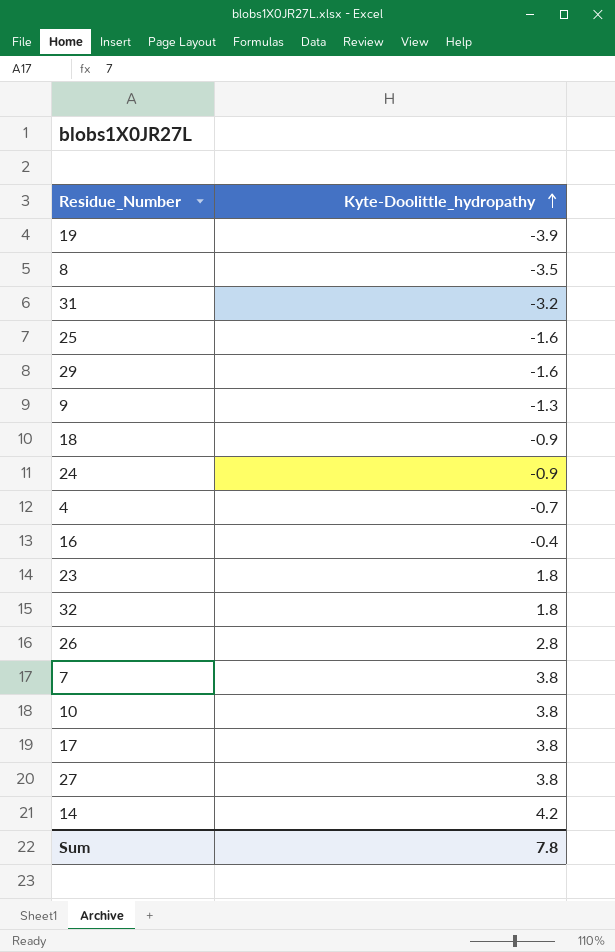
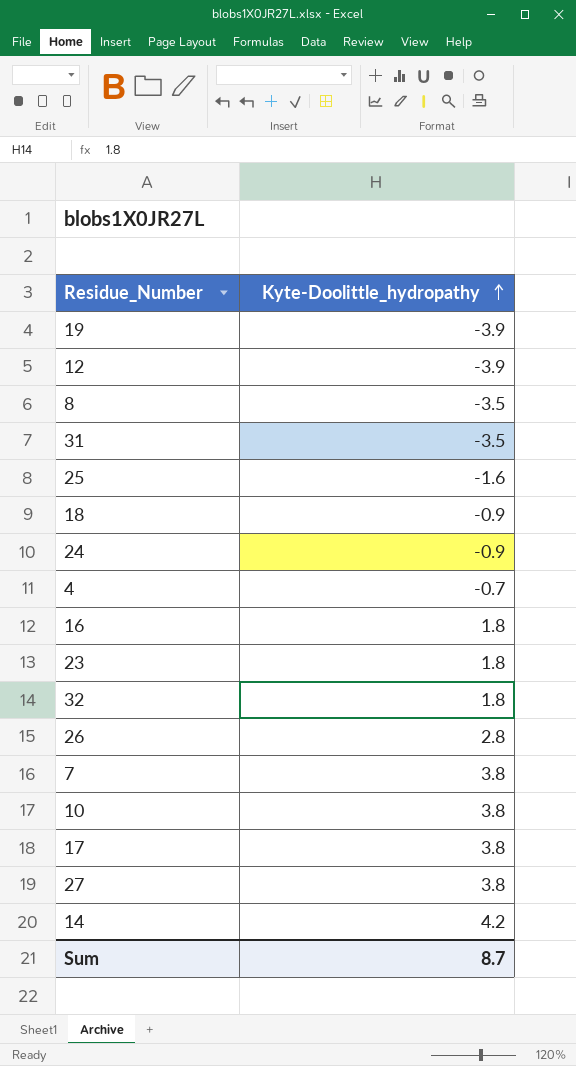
row 29: -1.6 -> none
row 9: -1.3 -> none
row 12: none -> -3.9
31 | Kyte-Doolittle_hydropathy: -3.2 -> -3.5
16 | Kyte-Doolittle_hydropathy: -0.4 -> 1.8
Sum | Kyte-Doolittle_hydropathy: 7.8 -> 8.7

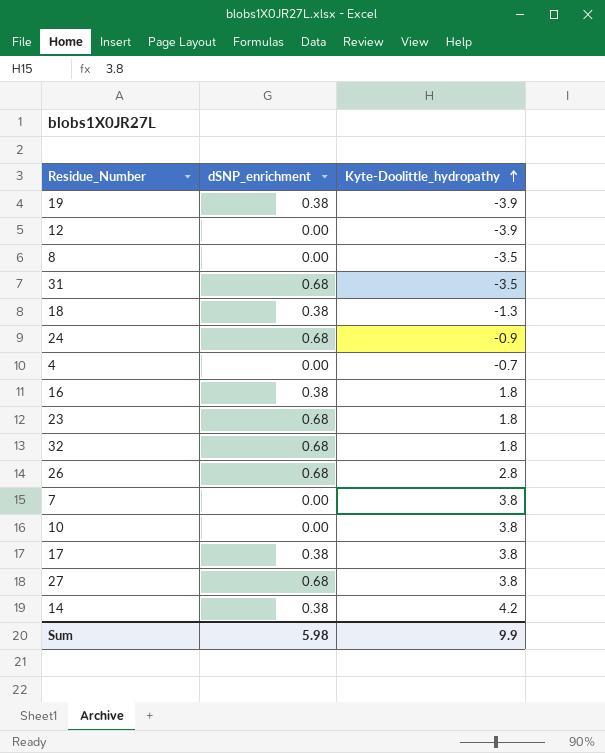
column dSNP_enrichment | position: none -> 2
row 25: -1.6 -> none
18 | Kyte-Doolittle_hydropathy: -0.9 -> -1.3
Sum | Kyte-Doolittle_hydropathy: 8.7 -> 9.9

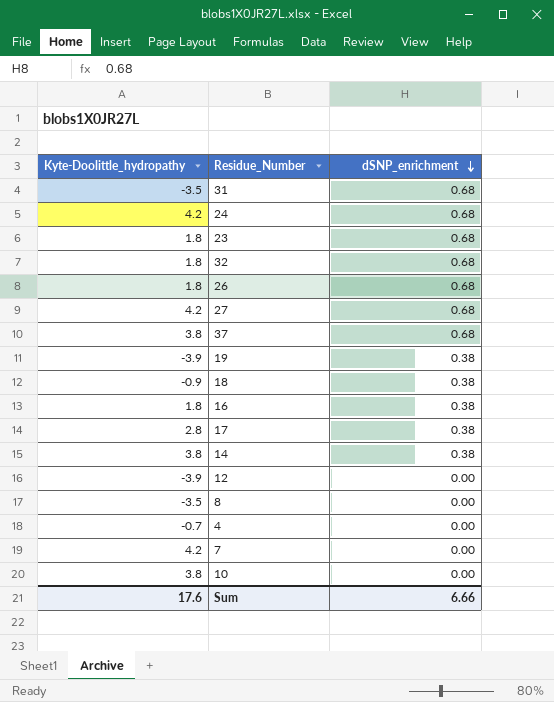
row order: Kyte-Doolittle_hydropathy ascending -> dSNP_enrichment descending
column Kyte-Doolittle_hydropathy | position: 3 -> 1
24 | Kyte-Doolittle_hydropathy: -0.9 -> 4.2
26 | Kyte-Doolittle_hydropathy: 2.8 -> 1.8
27 | Kyte-Doolittle_hydropathy: 3.8 -> 4.2
row 37: none -> 3.8 | 0.68
18 | Kyte-Doolittle_hydropathy: -1.3 -> -0.9
17 | Kyte-Doolittle_hydropathy: 3.8 -> 2.8
14 | Kyte-Doolittle_hydropathy: 4.2 -> 3.8
7 | Kyte-Doolittle_hydropathy: 3.8 -> 4.2
Sum | Kyte-Doolittle_hydropathy: 9.9 -> 17.6
Sum | dSNP_enrichment: 5.98 -> 6.66

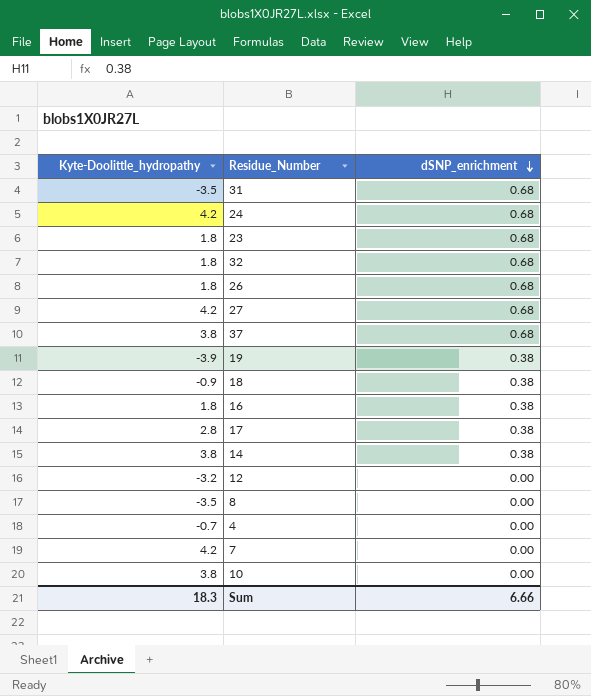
12 | Kyte-Doolittle_hydropathy: -3.9 -> -3.2
Sum | Kyte-Doolittle_hydropathy: 17.6 -> 18.3

